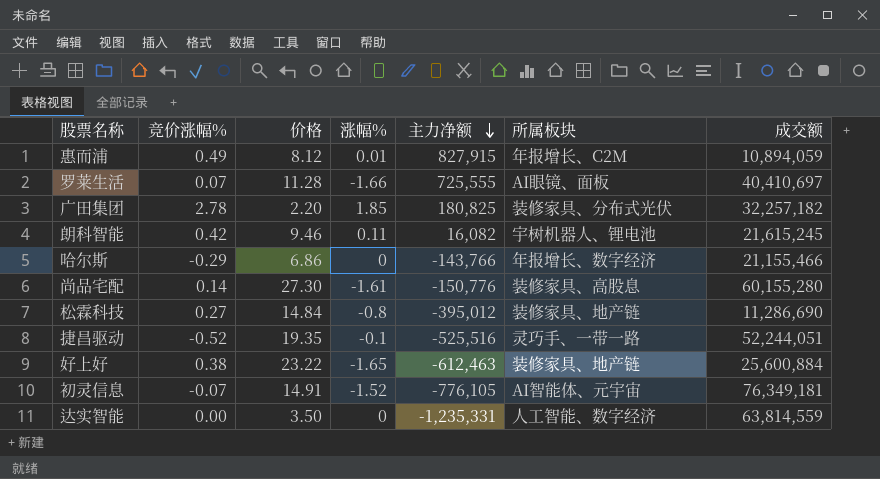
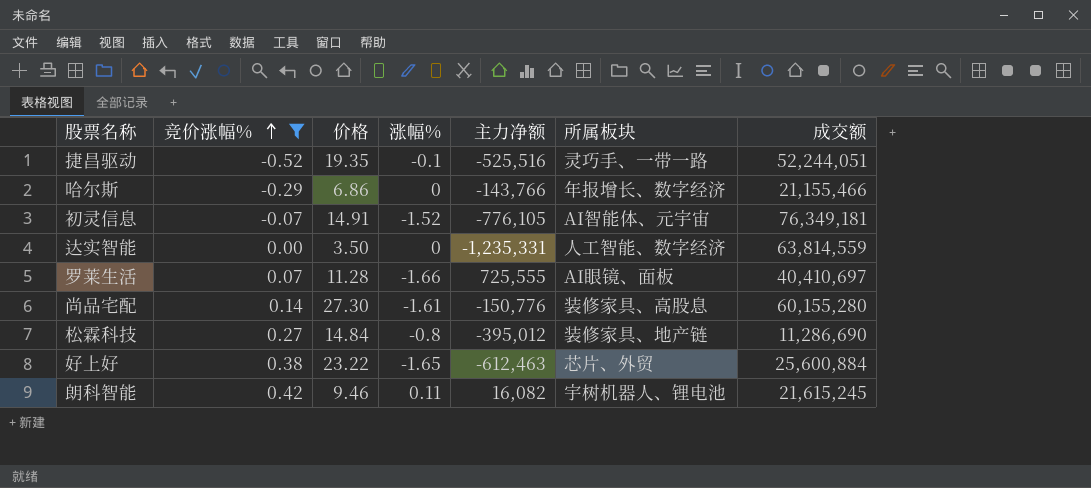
filter: none -> 竞价涨幅% <= 0.42
row order: 主力净额 descending -> 竞价涨幅% ascending
好上好 | 所属板块: 装修家具、地产链 -> 芯片、外贸

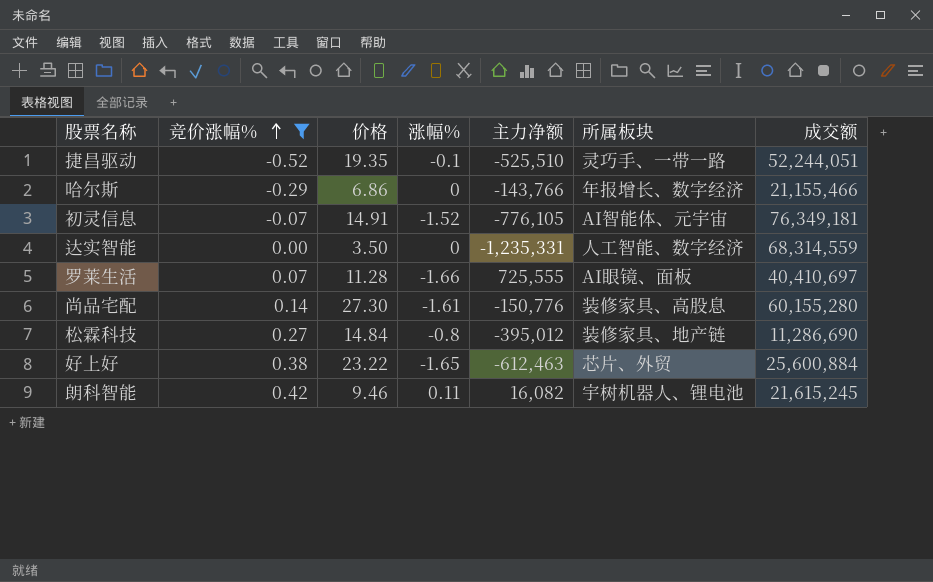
捷昌驱动 | 主力净额: -525,516 -> -525,510
达实智能 | 成交额: 63,814,559 -> 68,314,559

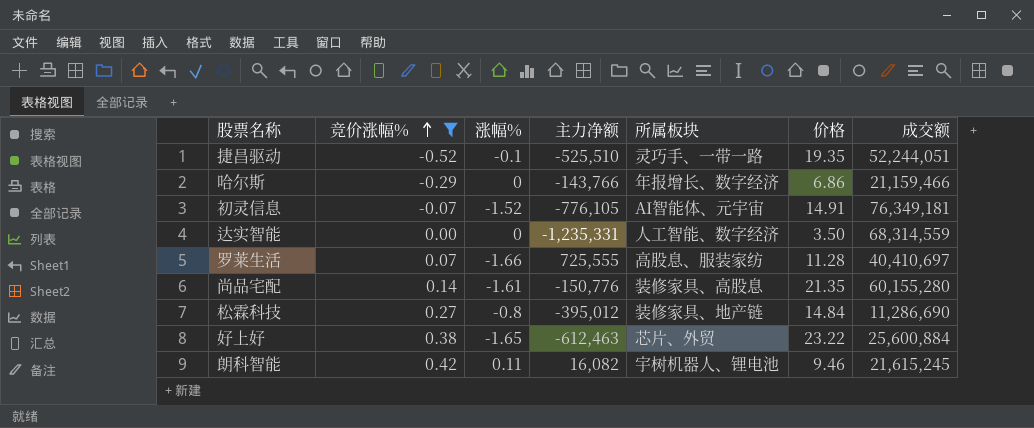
column 价格 | position: 3 -> 6
哈尔斯 | 成交额: 21,155,466 -> 21,159,466
罗莱生活 | 所属板块: AI眼镜、面板 -> 高股息、服装家纺
尚品宅配 | 价格: 27.30 -> 21.35

